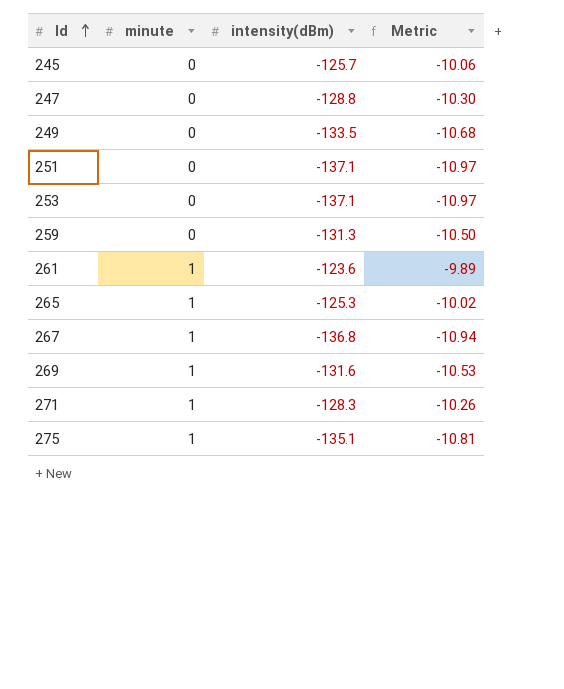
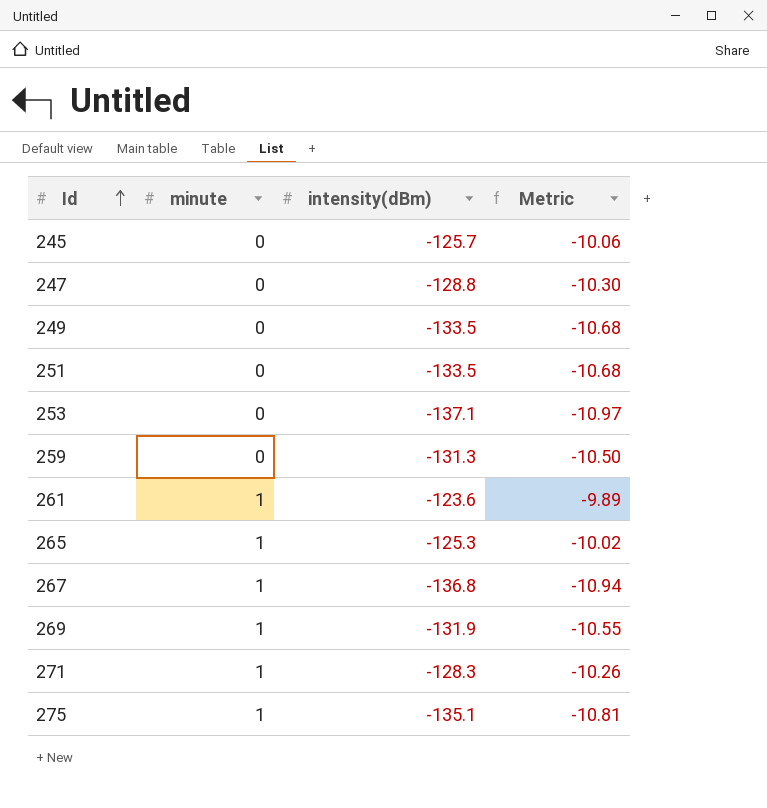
251 | intensity(dBm): -137.1 -> -133.5
251 | Metric: -10.97 -> -10.68
269 | intensity(dBm): -131.6 -> -131.9
269 | Metric: -10.53 -> -10.55

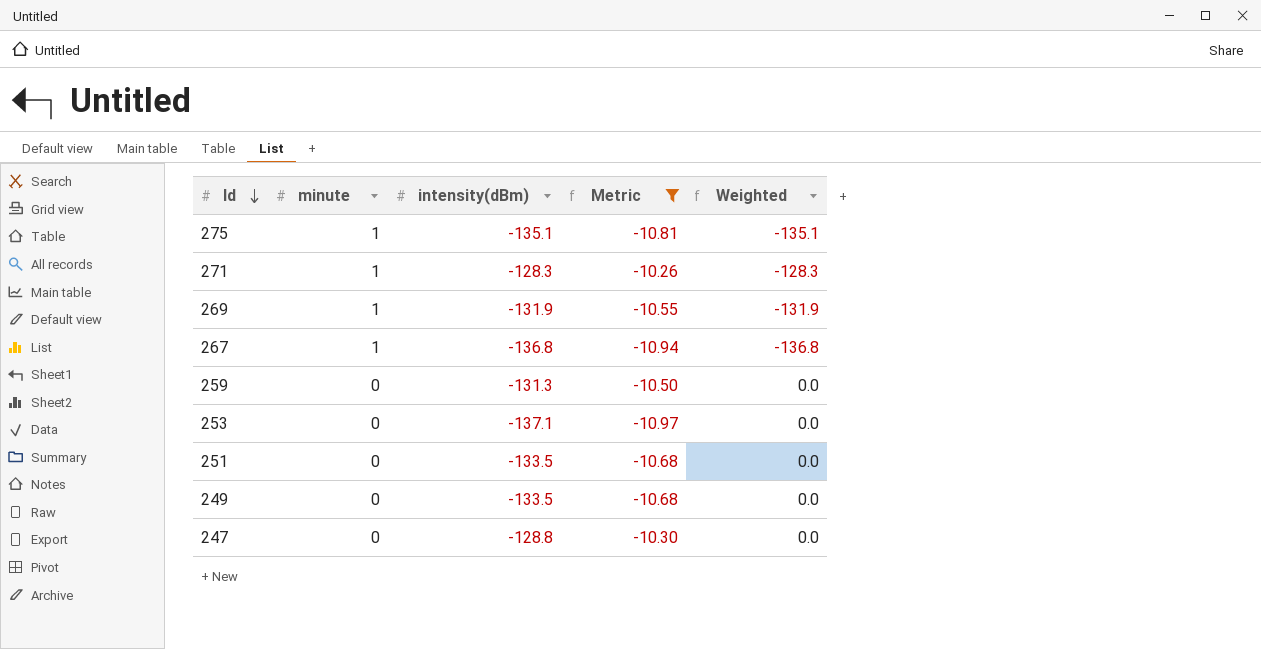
filter: none -> Metric <= -10.26
row order: Id ascending -> Id descending
column Weighted | formula: none -> [minute] * [intensity(dBm)]

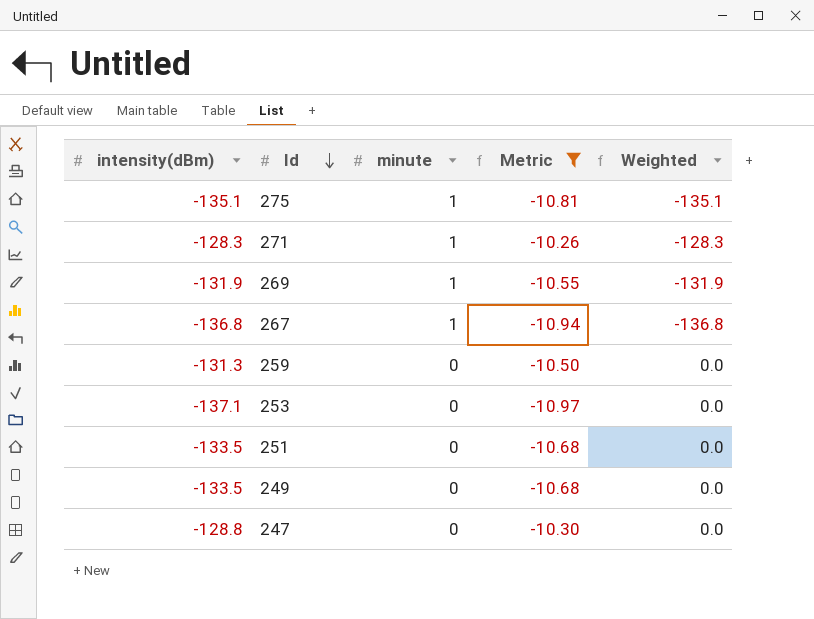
column intensity(dBm) | position: 3 -> 1

